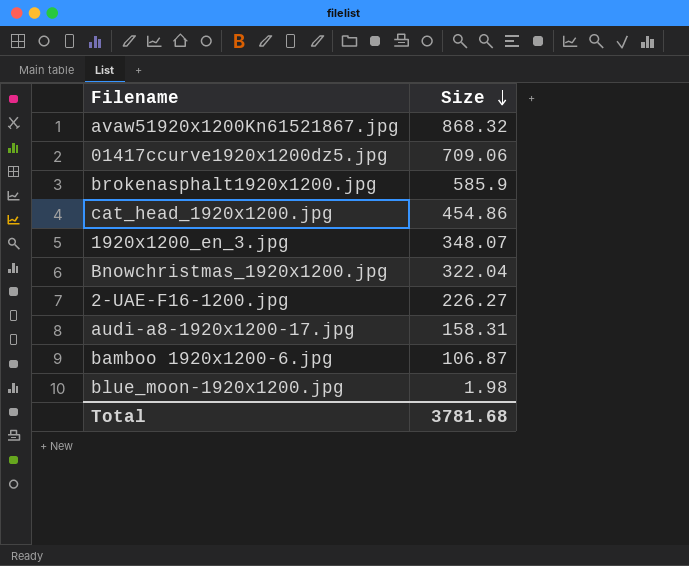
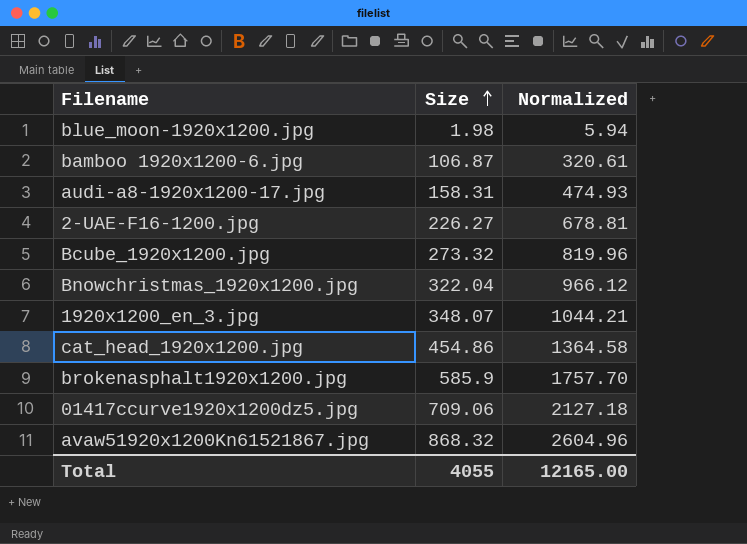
row order: Size descending -> Size ascending
column Normalized | formula: none -> [Size] * 3
row Bcube_1920x1200.jpg: none -> 273.32 | 819.96
Total | Size: 3781.68 -> 4055

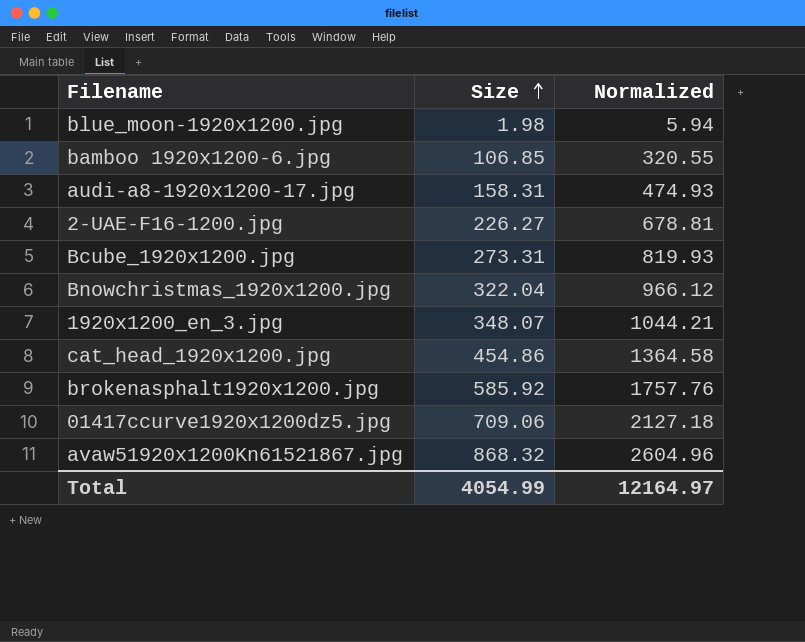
bamboo 1920x1200-6.jpg | Size: 106.87 -> 106.85
bamboo 1920x1200-6.jpg | Normalized: 320.61 -> 320.55
Bcube_1920x1200.jpg | Size: 273.32 -> 273.31
Bcube_1920x1200.jpg | Normalized: 819.96 -> 819.93
brokenasphalt1920x1200.jpg | Size: 585.9 -> 585.92
brokenasphalt1920x1200.jpg | Normalized: 1757.70 -> 1757.76
Total | Size: 4055 -> 4054.99
Total | Normalized: 12165.00 -> 12164.97

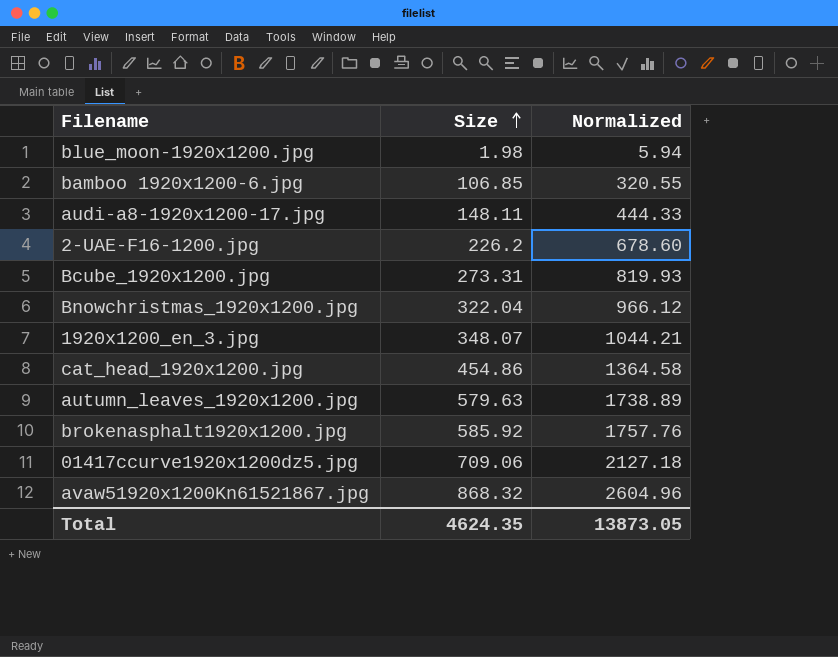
audi-a8-1920x1200-17.jpg | Size: 158.31 -> 148.11
audi-a8-1920x1200-17.jpg | Normalized: 474.93 -> 444.33
2-UAE-F16-1200.jpg | Size: 226.27 -> 226.2
2-UAE-F16-1200.jpg | Normalized: 678.81 -> 678.60
row autumn_leaves_1920x1200.jpg: none -> 579.63 | 1738.89
Total | Size: 4054.99 -> 4624.35
Total | Normalized: 12164.97 -> 13873.05

